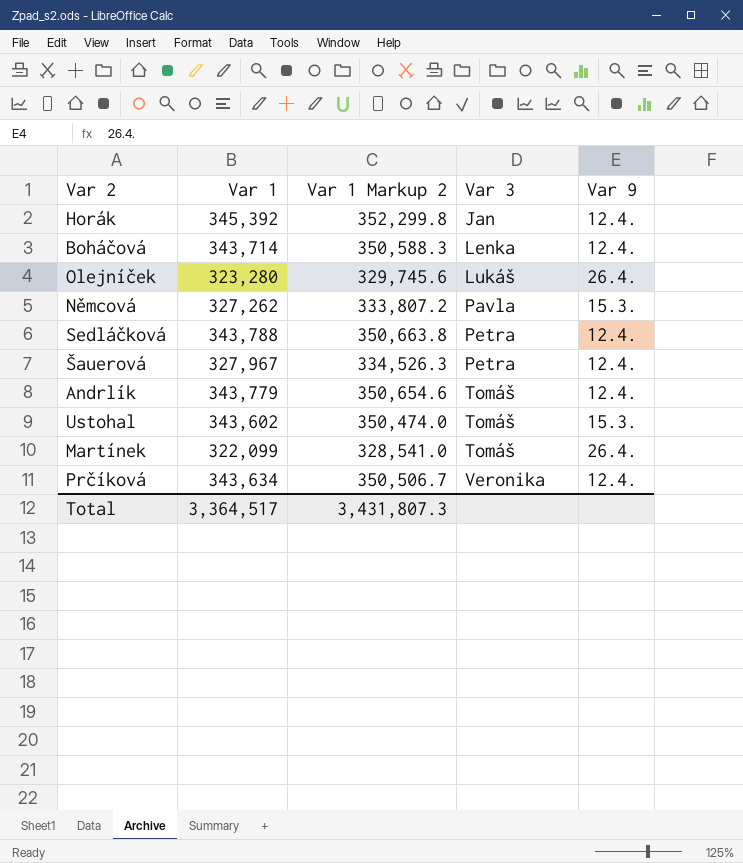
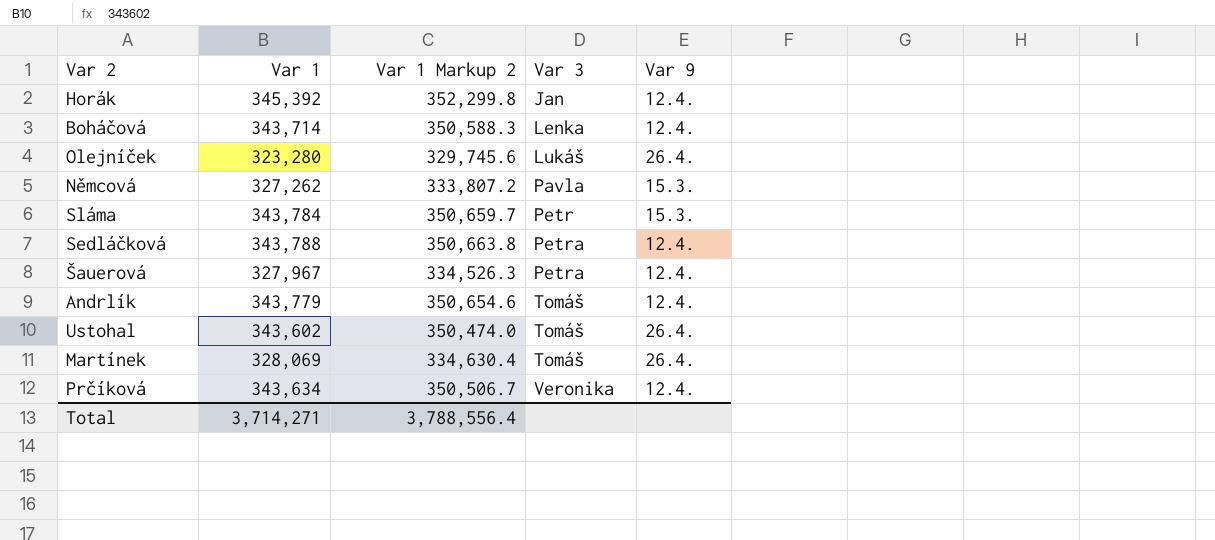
row Sláma: none -> 343,784 | 350,659.7 | Petr | 15.3.
Ustohal | Var 9: 15.3. -> 26.4.
Martínek | Var 1: 322,099 -> 328,069
Martínek | Var 1 Markup 2: 328,541.0 -> 334,630.4
Total | Var 1: 3,364,517 -> 3,714,271
Total | Var 1 Markup 2: 3,431,807.3 -> 3,788,556.4

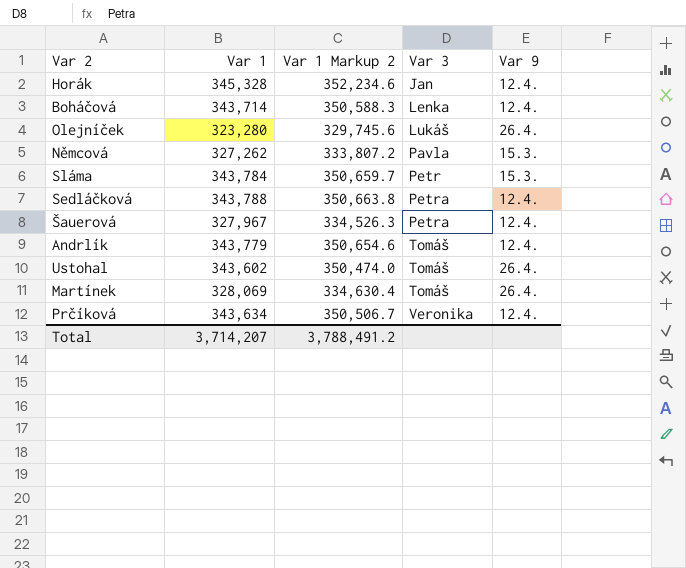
Horák | Var 1: 345,392 -> 345,328
Horák | Var 1 Markup 2: 352,299.8 -> 352,234.6
Total | Var 1: 3,714,271 -> 3,714,207
Total | Var 1 Markup 2: 3,788,556.4 -> 3,788,491.2

